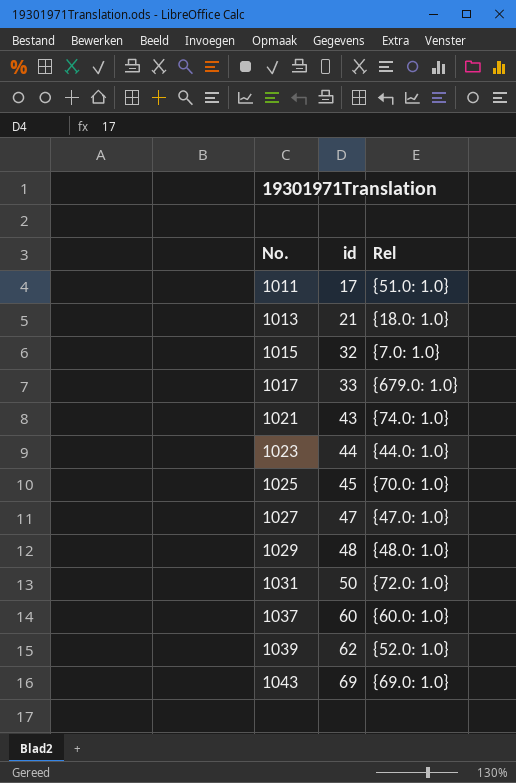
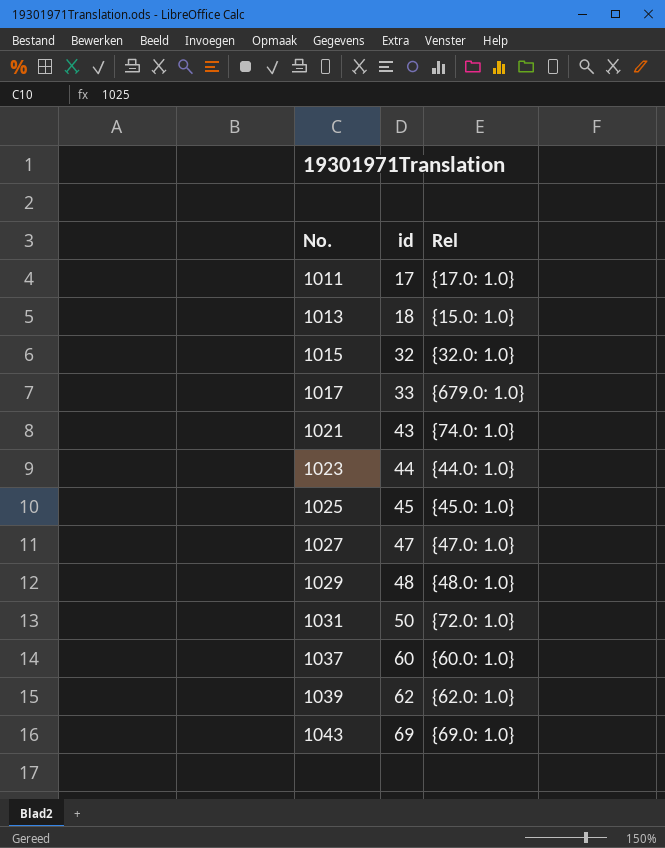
1011 | Rel: {51.0: 1.0} -> {17.0: 1.0}
1013 | id: 21 -> 18
1013 | Rel: {18.0: 1.0} -> {15.0: 1.0}
1015 | Rel: {7.0: 1.0} -> {32.0: 1.0}
1025 | Rel: {70.0: 1.0} -> {45.0: 1.0}
1039 | Rel: {52.0: 1.0} -> {62.0: 1.0}

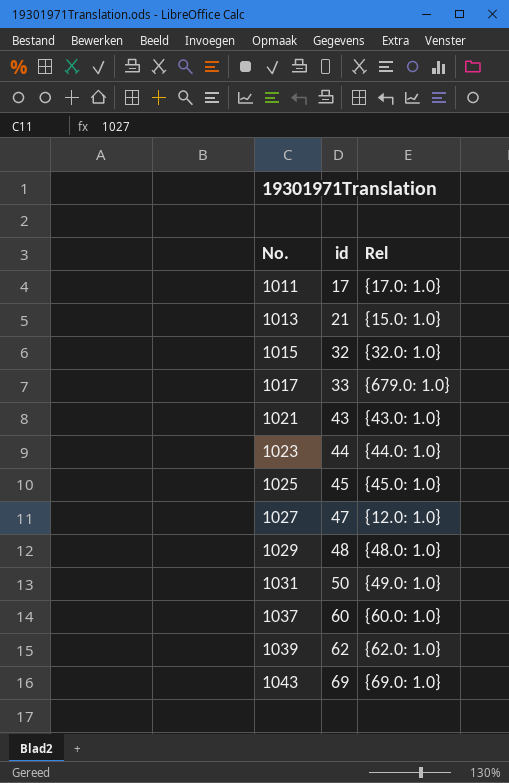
1013 | id: 18 -> 21
1021 | Rel: {74.0: 1.0} -> {43.0: 1.0}
1027 | Rel: {47.0: 1.0} -> {12.0: 1.0}
1031 | Rel: {72.0: 1.0} -> {49.0: 1.0}

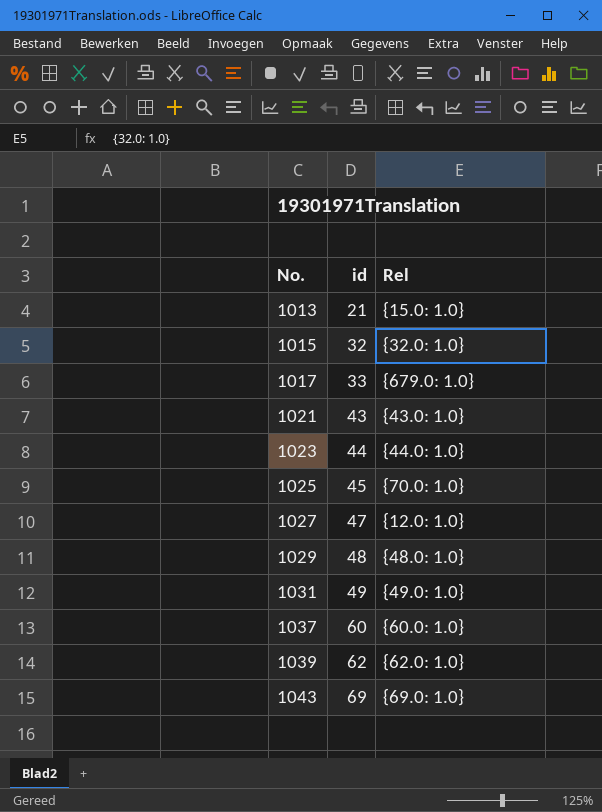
row 1011: 17 | {17.0: 1.0} -> none
1025 | Rel: {45.0: 1.0} -> {70.0: 1.0}
1031 | id: 50 -> 49

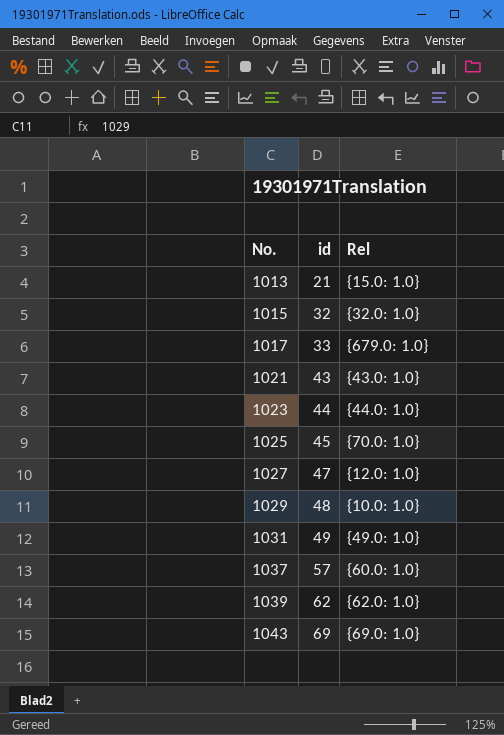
1029 | Rel: {48.0: 1.0} -> {10.0: 1.0}
1037 | id: 60 -> 57

